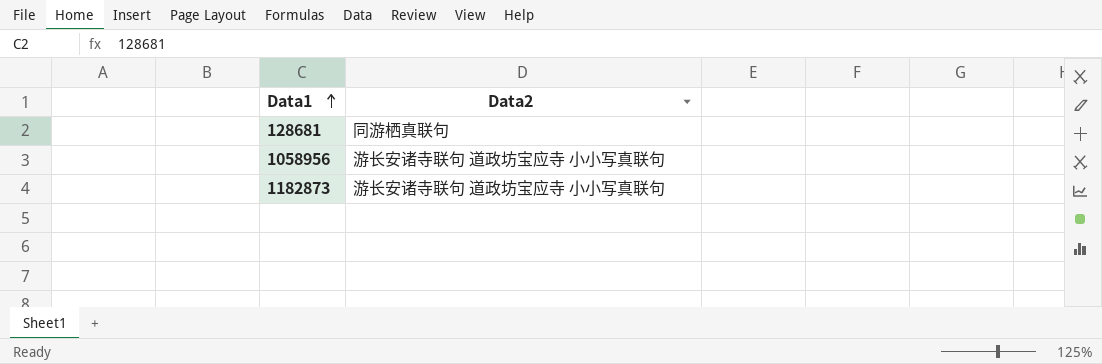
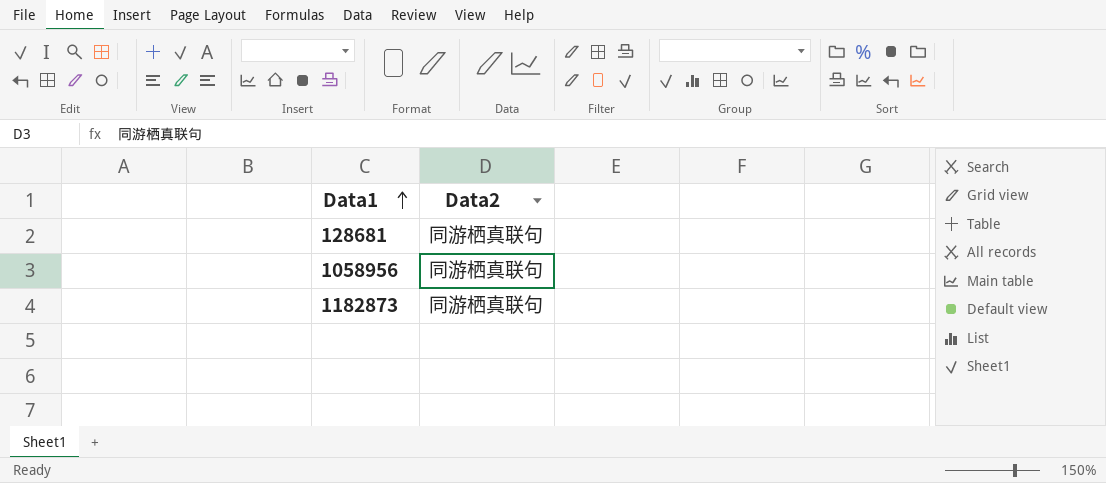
1058956 | Data2: 游长安诸寺联句 道政坊宝应寺 小小写真联句 -> 同游栖真联句
1182873 | Data2: 游长安诸寺联句 道政坊宝应寺 小小写真联句 -> 同游栖真联句

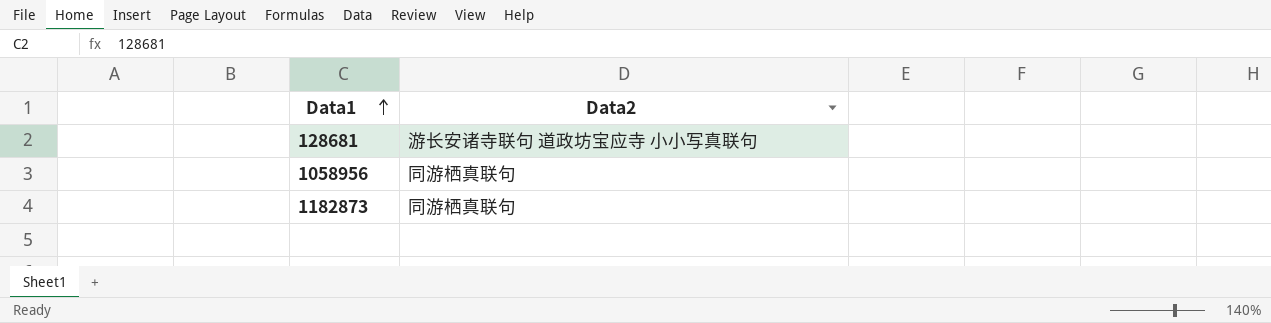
128681 | Data2: 同游栖真联句 -> 游长安诸寺联句 道政坊宝应寺 小小写真联句

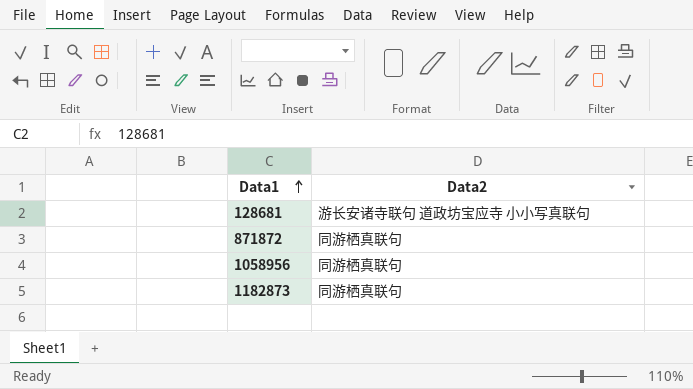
row 871872: none -> 同游栖真联句

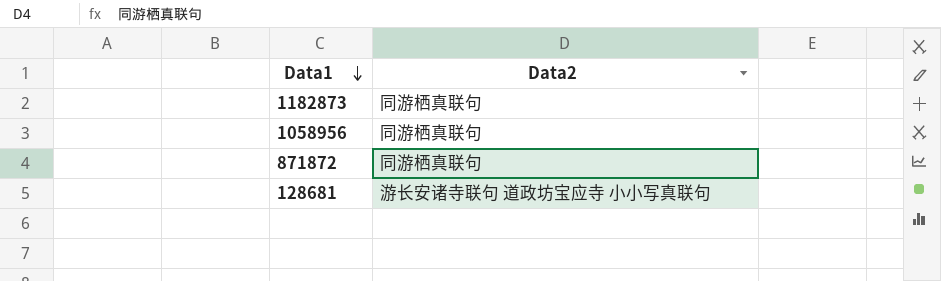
row order: Data1 ascending -> Data1 descending

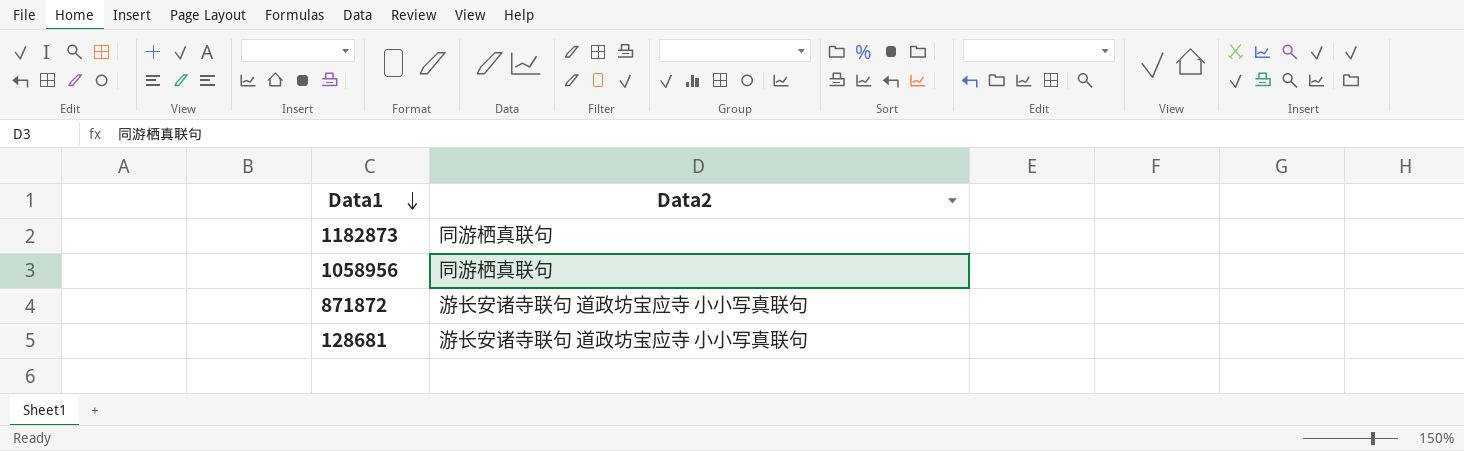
871872 | Data2: 同游栖真联句 -> 游长安诸寺联句 道政坊宝应寺 小小写真联句

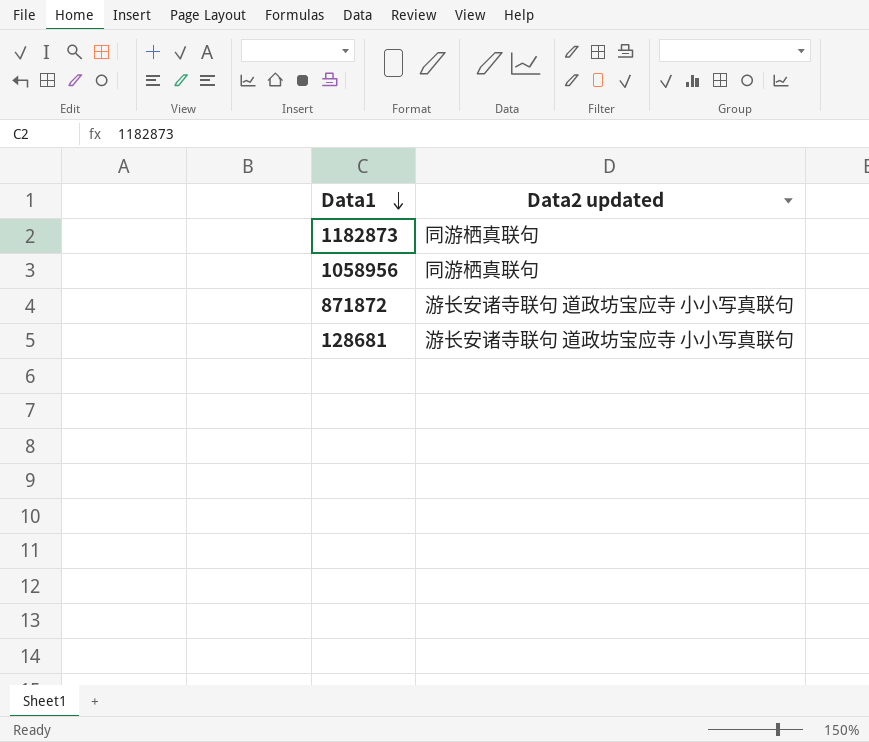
column name: Data2 -> Data2 updated

